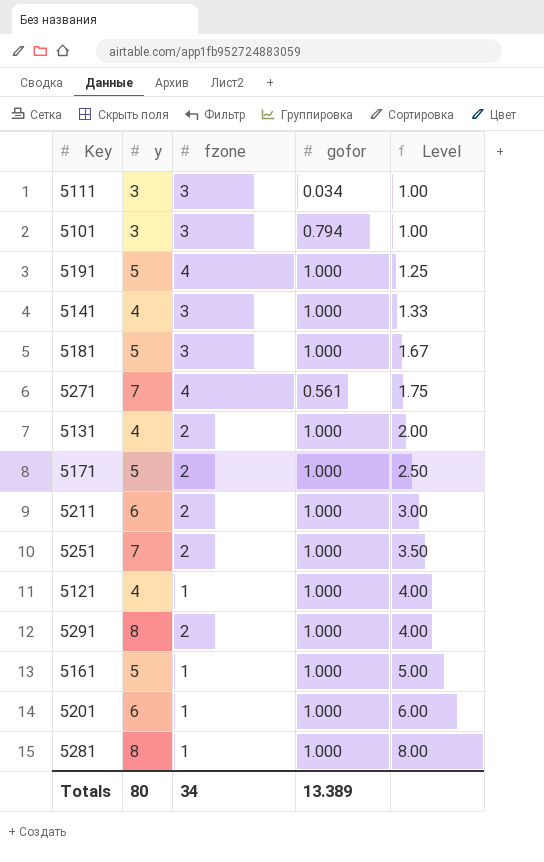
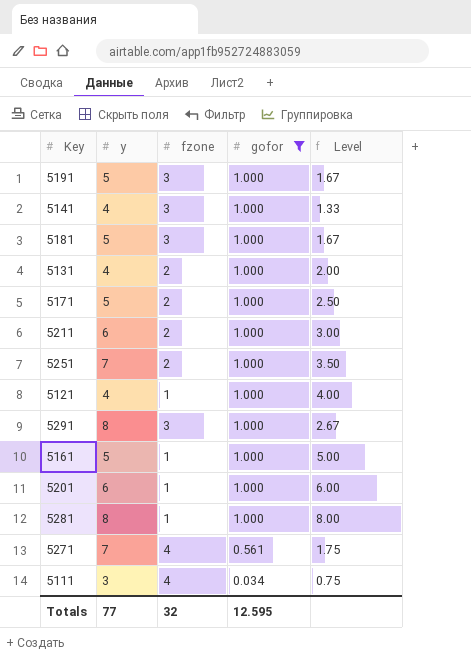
filter: none -> gofor != 0.794
row order: Level ascending -> gofor descending
5191 | fzone: 4 -> 3
5191 | Level: 1.25 -> 1.67
5291 | fzone: 2 -> 3
5291 | Level: 4.00 -> 2.67
5111 | fzone: 3 -> 4
5111 | Level: 1.00 -> 0.75
Totals | y: 80 -> 77
Totals | fzone: 34 -> 32
Totals | gofor: 13.389 -> 12.595

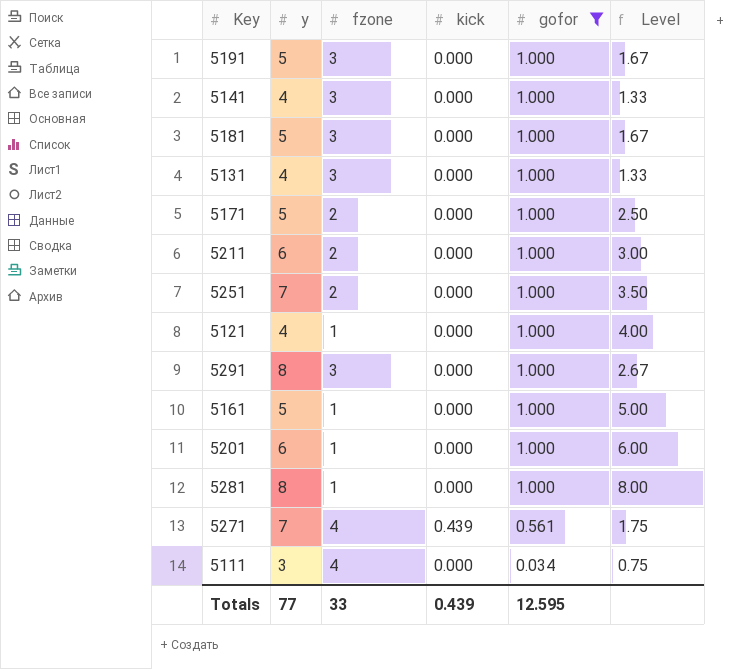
column kick | position: none -> 4
5131 | fzone: 2 -> 3
5131 | Level: 2.00 -> 1.33
Totals | fzone: 32 -> 33

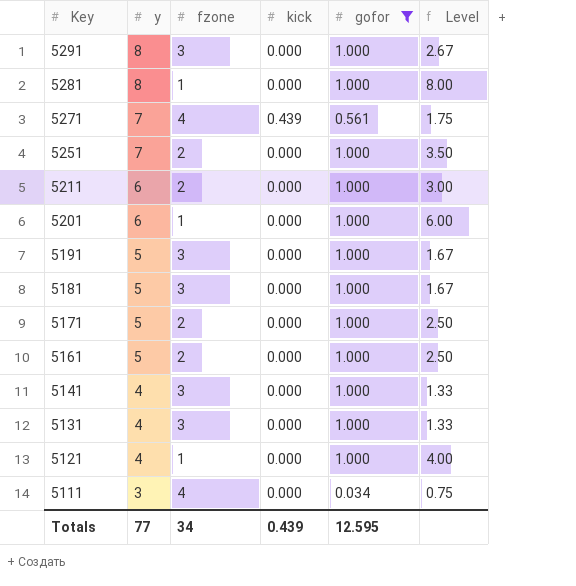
row order: gofor descending -> Key descending
5161 | fzone: 1 -> 2
5161 | Level: 5.00 -> 2.50
Totals | fzone: 33 -> 34

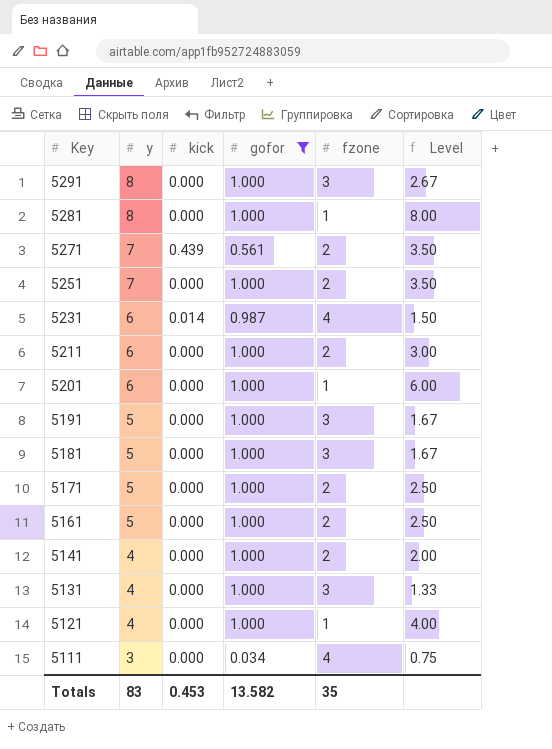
column fzone | position: 3 -> 5
5271 | fzone: 4 -> 2
5271 | Level: 1.75 -> 3.50
row 5231: none -> 6 | 0.014 | 0.987 | 4 | 1.50
5141 | fzone: 3 -> 2
5141 | Level: 1.33 -> 2.00
Totals | y: 77 -> 83
Totals | kick: 0.439 -> 0.453
Totals | gofor: 12.595 -> 13.582
Totals | fzone: 34 -> 35

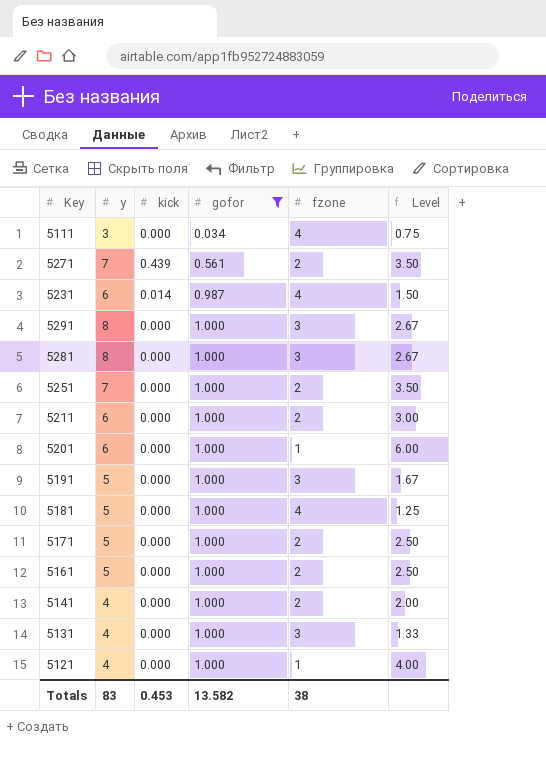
row order: Key descending -> gofor ascending
5281 | fzone: 1 -> 3
5281 | Level: 8.00 -> 2.67
5181 | fzone: 3 -> 4
5181 | Level: 1.67 -> 1.25
Totals | fzone: 35 -> 38

